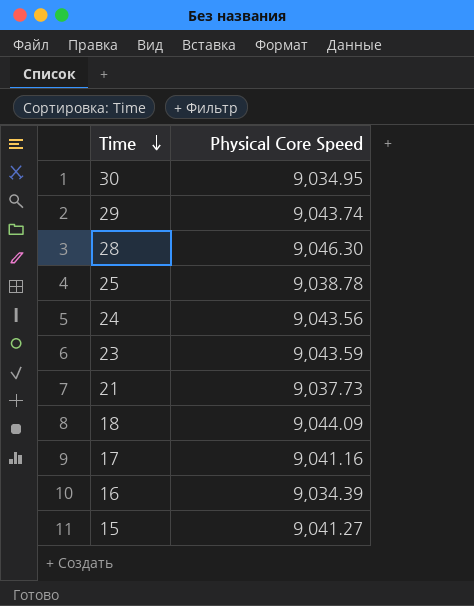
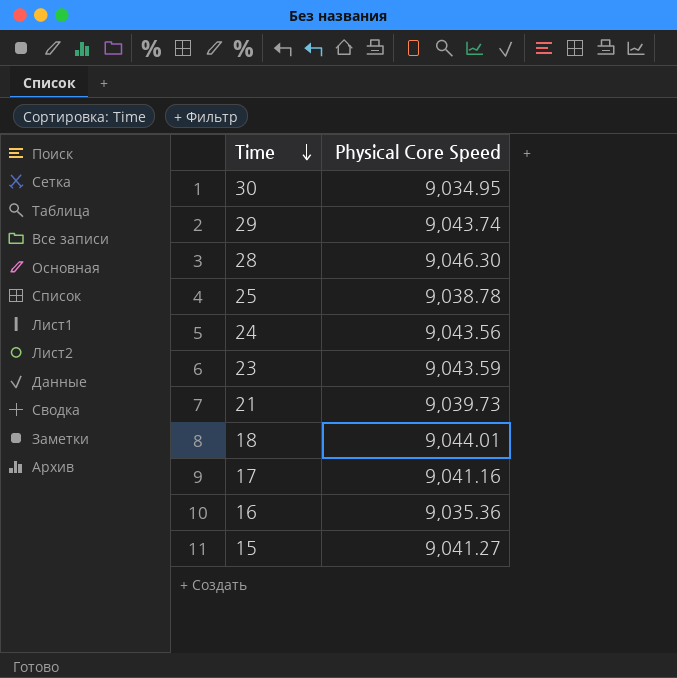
21 | Physical Core Speed: 9,037.73 -> 9,039.73
18 | Physical Core Speed: 9,044.09 -> 9,044.01
16 | Physical Core Speed: 9,034.39 -> 9,035.36

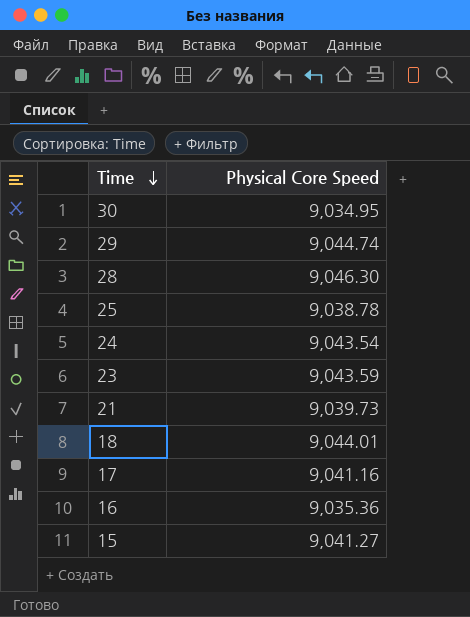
29 | Physical Core Speed: 9,043.74 -> 9,044.74
24 | Physical Core Speed: 9,043.56 -> 9,043.54

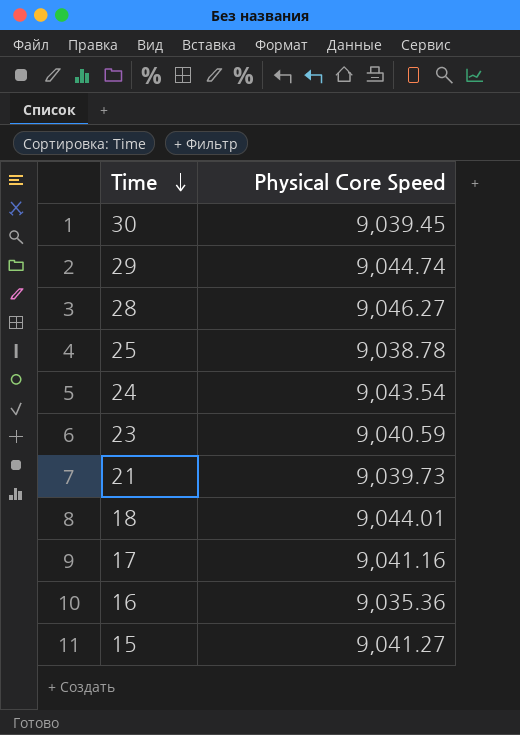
30 | Physical Core Speed: 9,034.95 -> 9,039.45
28 | Physical Core Speed: 9,046.30 -> 9,046.27
23 | Physical Core Speed: 9,043.59 -> 9,040.59

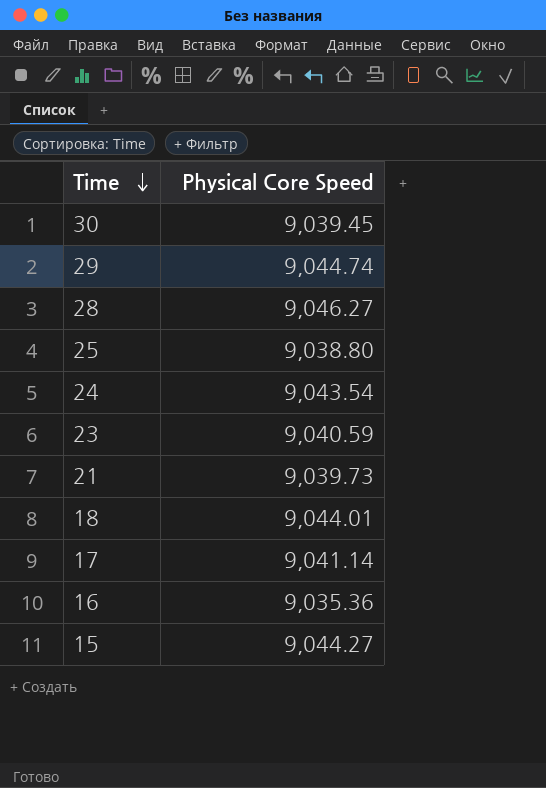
25 | Physical Core Speed: 9,038.78 -> 9,038.80
17 | Physical Core Speed: 9,041.16 -> 9,041.14
15 | Physical Core Speed: 9,041.27 -> 9,044.27

